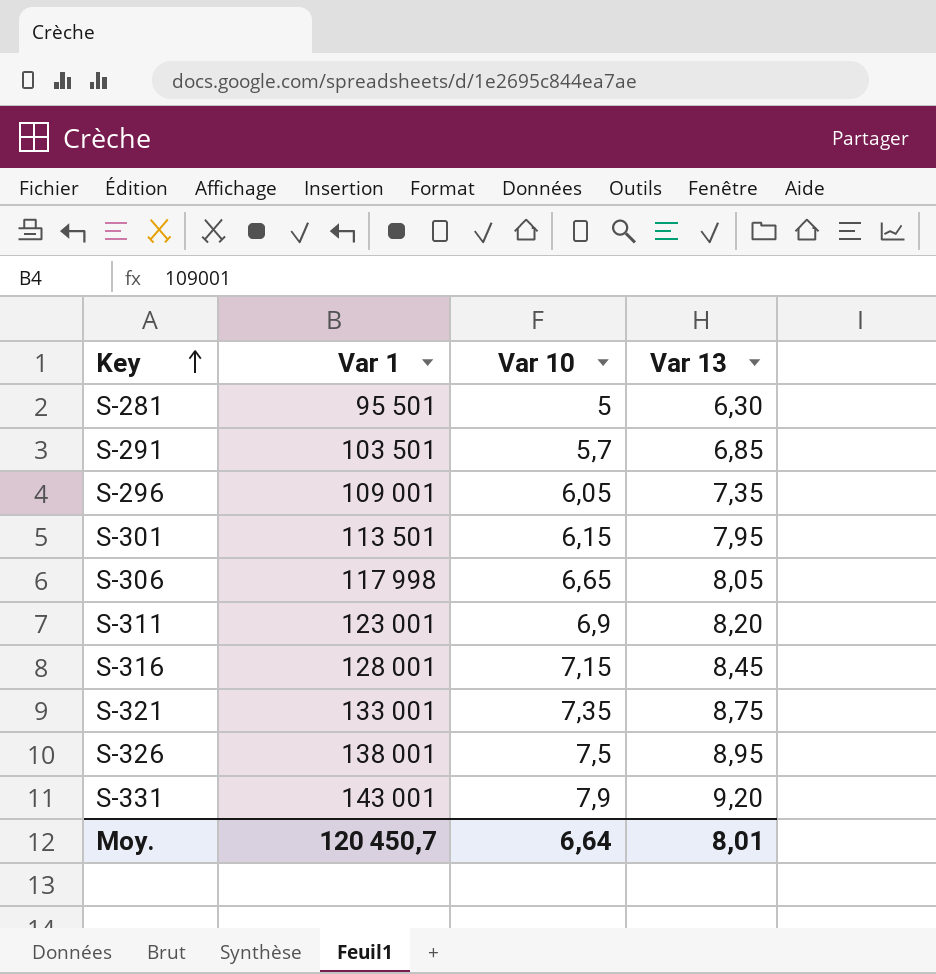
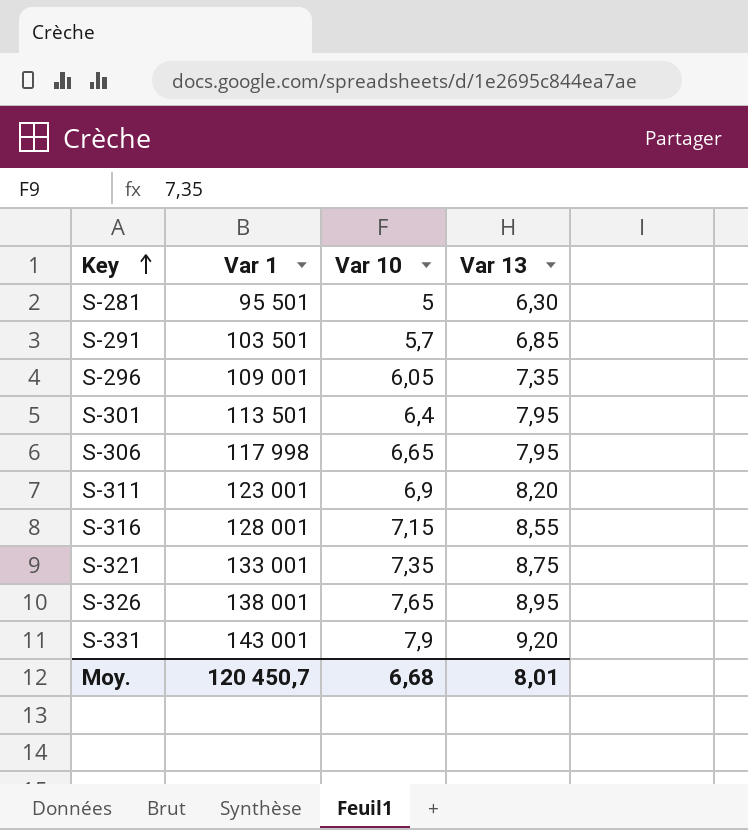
S-301 | Var 10: 6,15 -> 6,4
S-306 | Var 13: 8,05 -> 7,95
S-316 | Var 13: 8,45 -> 8,55
S-326 | Var 10: 7,5 -> 7,65
Moy. | Var 10: 6,64 -> 6,68

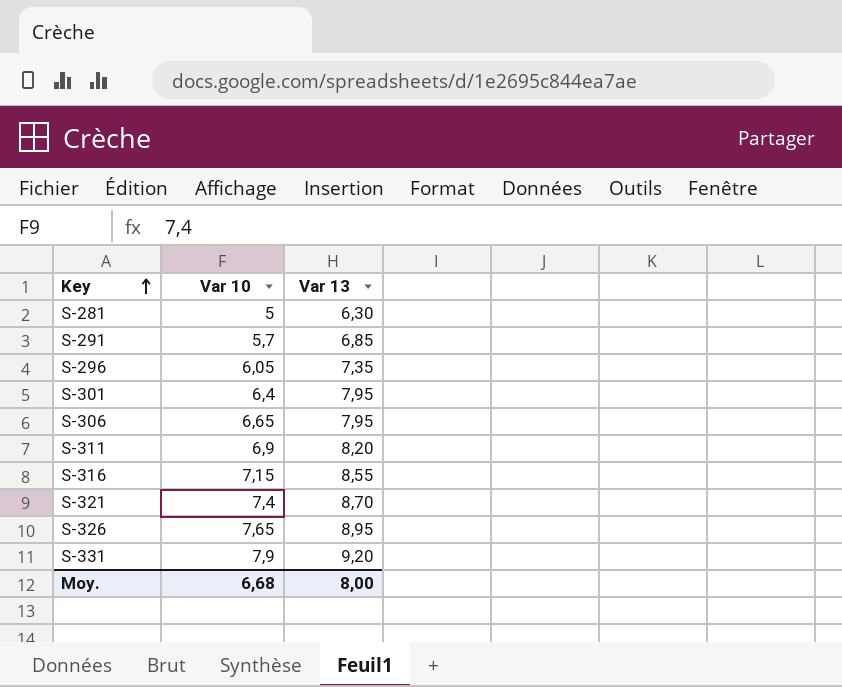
column Var 1 | position: 2 -> none
S-321 | Var 10: 7,35 -> 7,4
S-321 | Var 13: 8,75 -> 8,70
Moy. | Var 13: 8,01 -> 8,00

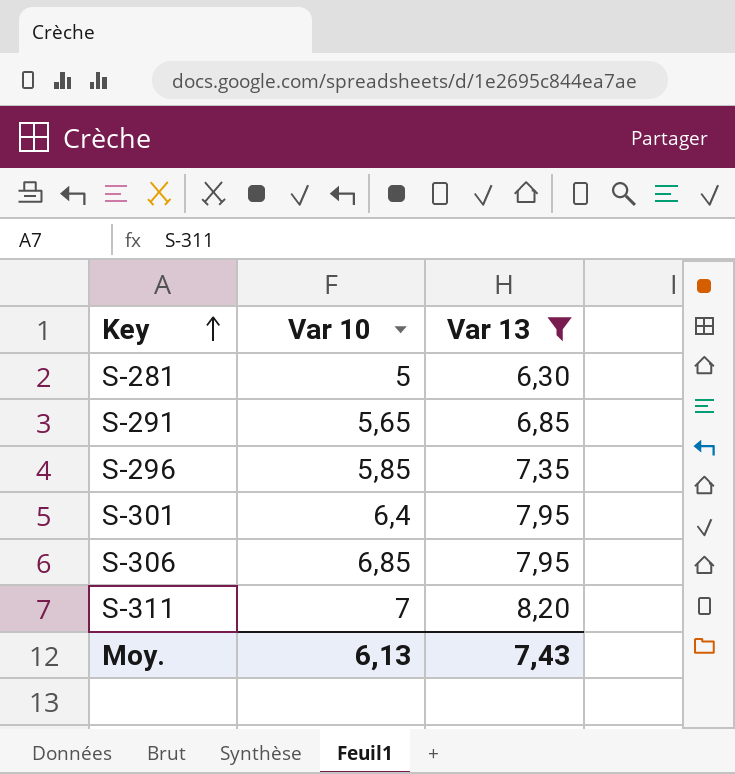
filter: none -> Var 13 <= 8,20
S-291 | Var 10: 5,7 -> 5,65
S-296 | Var 10: 6,05 -> 5,85
S-306 | Var 10: 6,65 -> 6,85
S-311 | Var 10: 6,9 -> 7
Moy. | Var 10: 6,68 -> 6,13
Moy. | Var 13: 8,00 -> 7,43

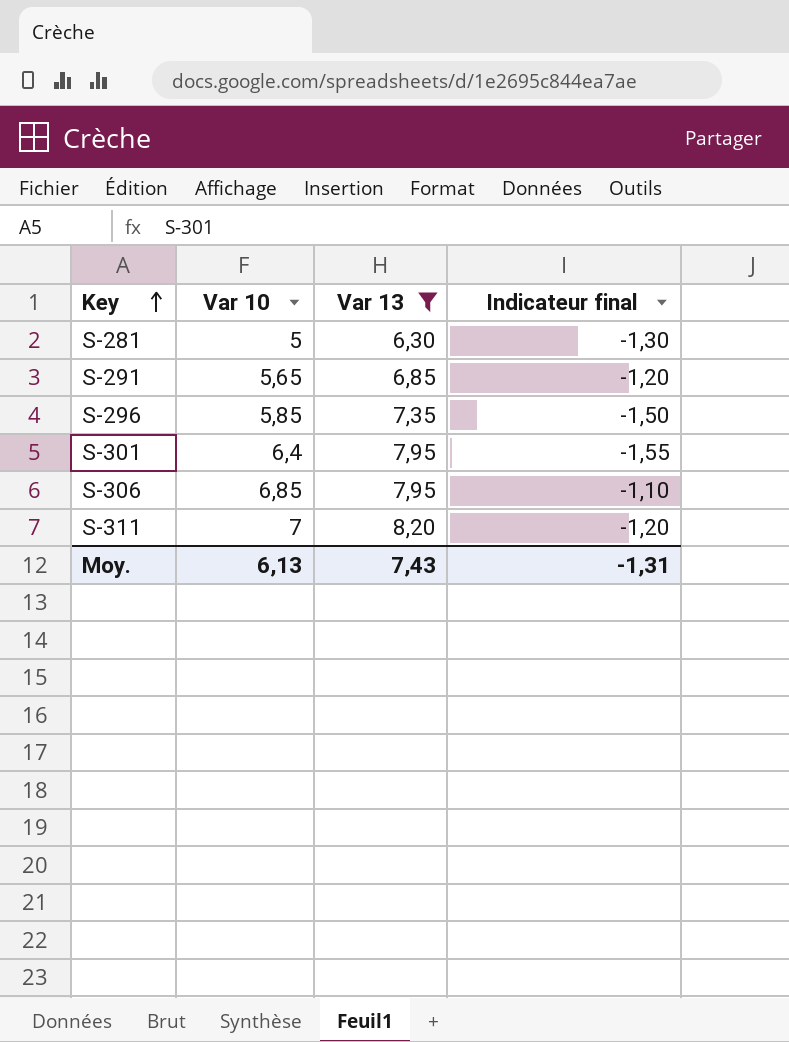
column Indicateur final | formula: none -> [Var 10] - [Var 13]

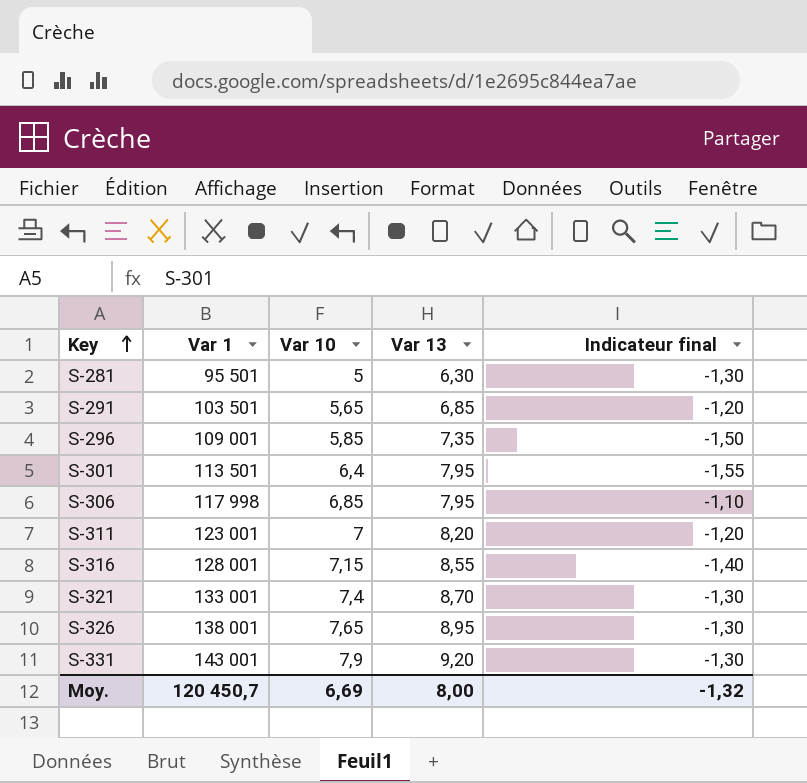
filter: Var 13 <= 8,20 -> none
column Var 1 | position: none -> 2
Moy. | Var 10: 6,13 -> 6,69
Moy. | Var 13: 7,43 -> 8,00
Moy. | Indicateur final: -1,31 -> -1,32

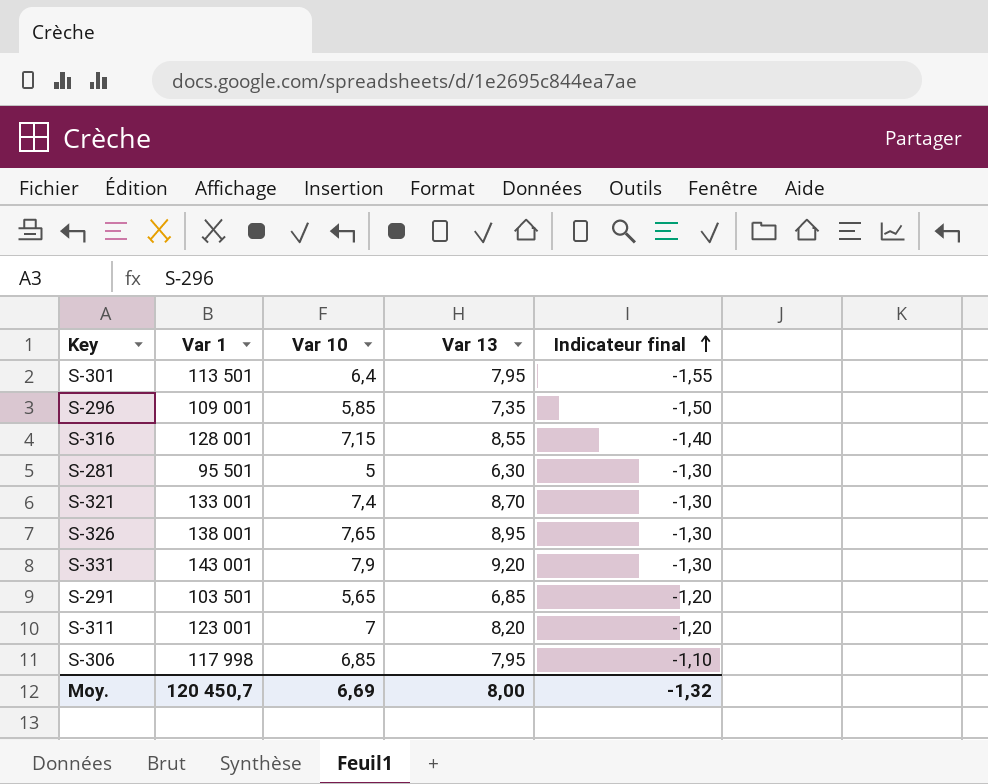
row order: Key ascending -> Indicateur final ascending

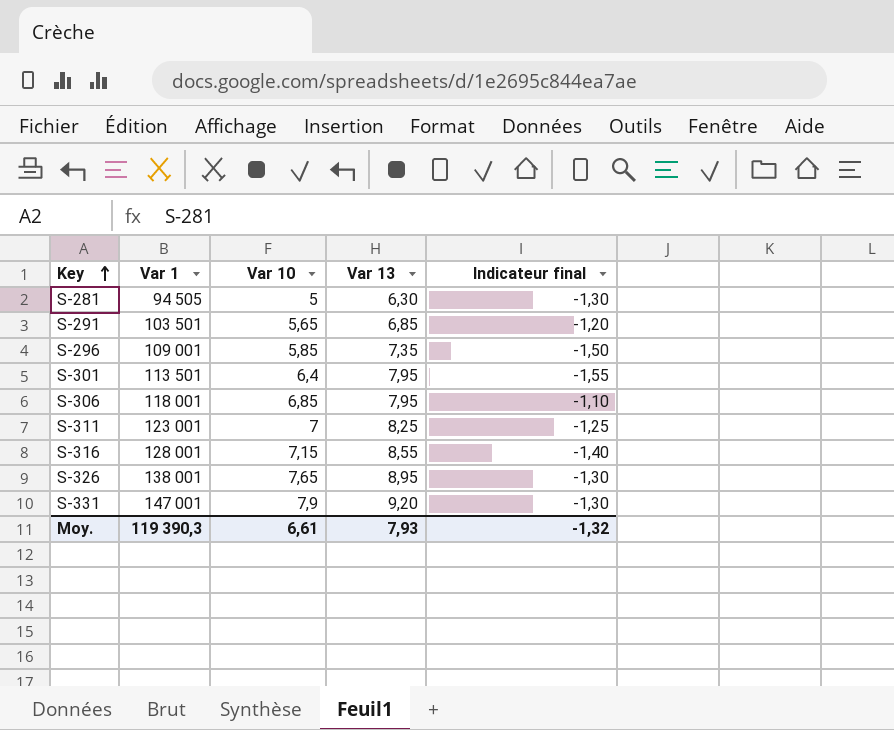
row order: Indicateur final ascending -> Key ascending
row S-321: 133 001 | 7,4 | 8,70 | -1,30 -> none
S-281 | Var 1: 95 501 -> 94 505
S-306 | Var 1: 117 998 -> 118 001
S-311 | Var 13: 8,20 -> 8,25
S-311 | Indicateur final: -1,20 -> -1,25
S-331 | Var 1: 143 001 -> 147 001
Moy. | Var 1: 120 450,7 -> 119 390,3
Moy. | Var 10: 6,69 -> 6,61
Moy. | Var 13: 8,00 -> 7,93

